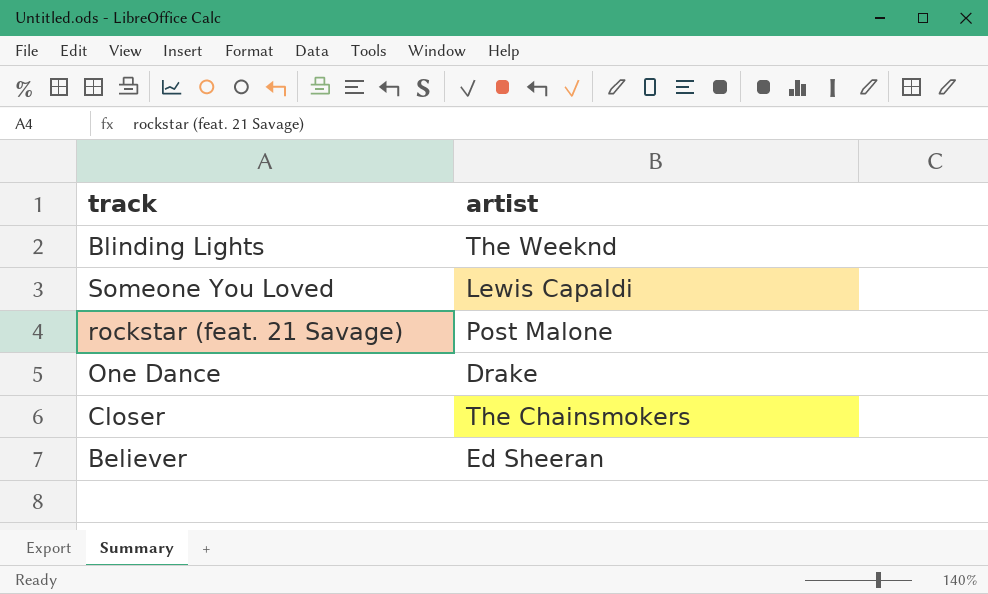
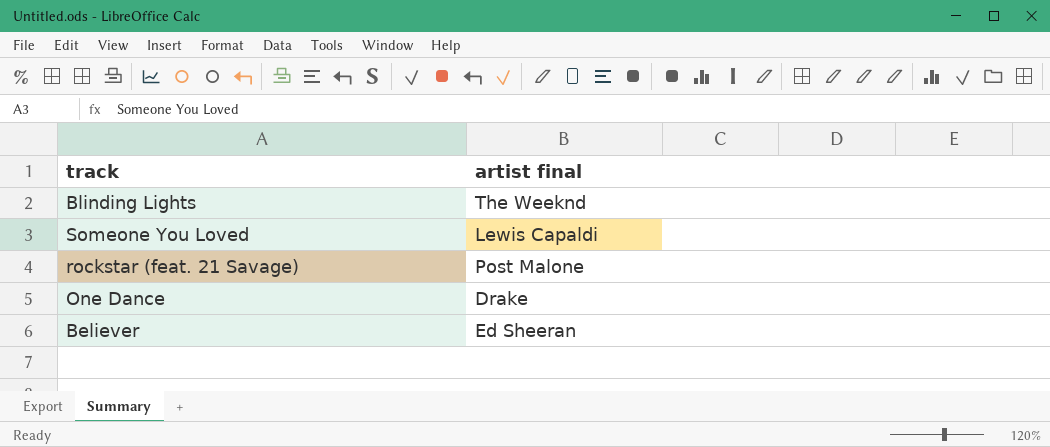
column name: artist -> artist final
row Closer: The Chainsmokers -> none

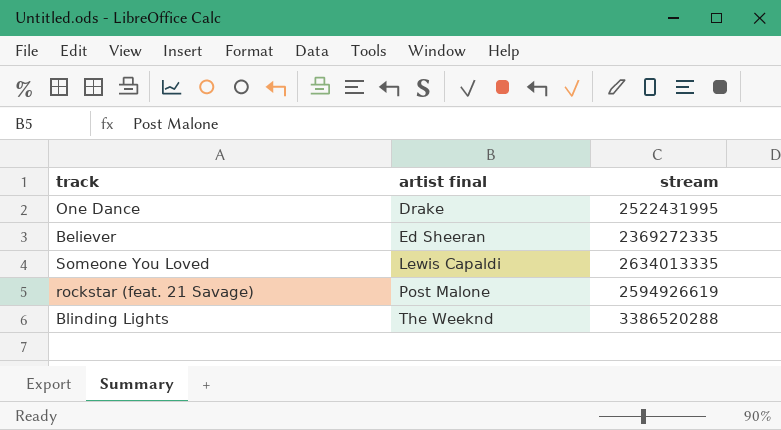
row order: none -> artist final ascending
column stream | position: none -> 3

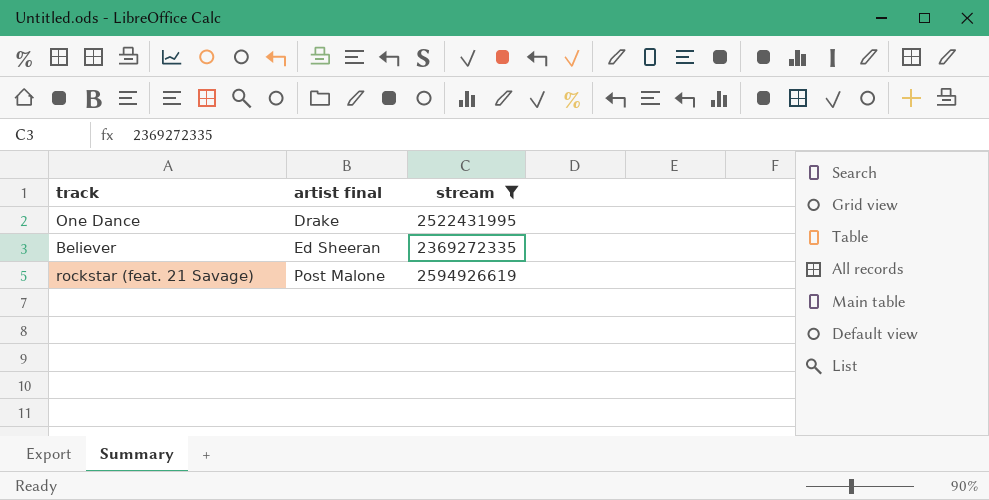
filter: none -> stream <= 2594926619

